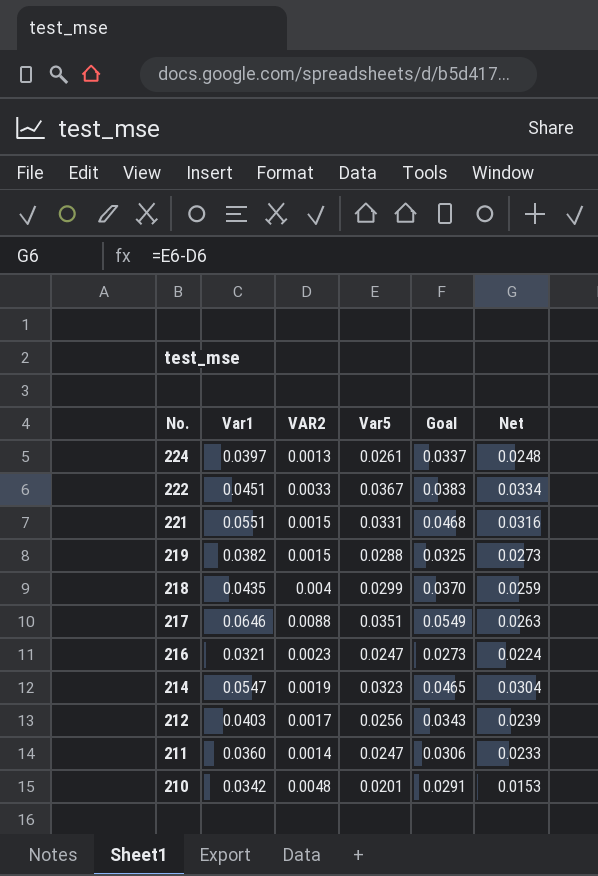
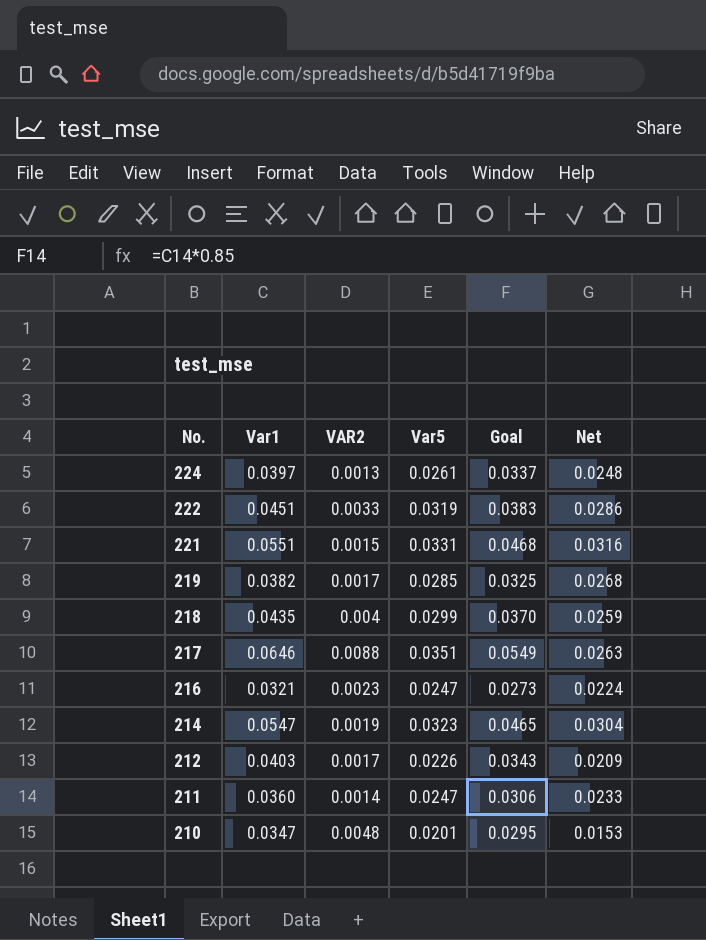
222 | Var5: 0.0367 -> 0.0319
222 | Net: 0.0334 -> 0.0286
219 | VAR2: 0.0015 -> 0.0017
219 | Var5: 0.0288 -> 0.0285
219 | Net: 0.0273 -> 0.0268
212 | Var5: 0.0256 -> 0.0226
212 | Net: 0.0239 -> 0.0209
210 | Var1: 0.0342 -> 0.0347
210 | Goal: 0.0291 -> 0.0295

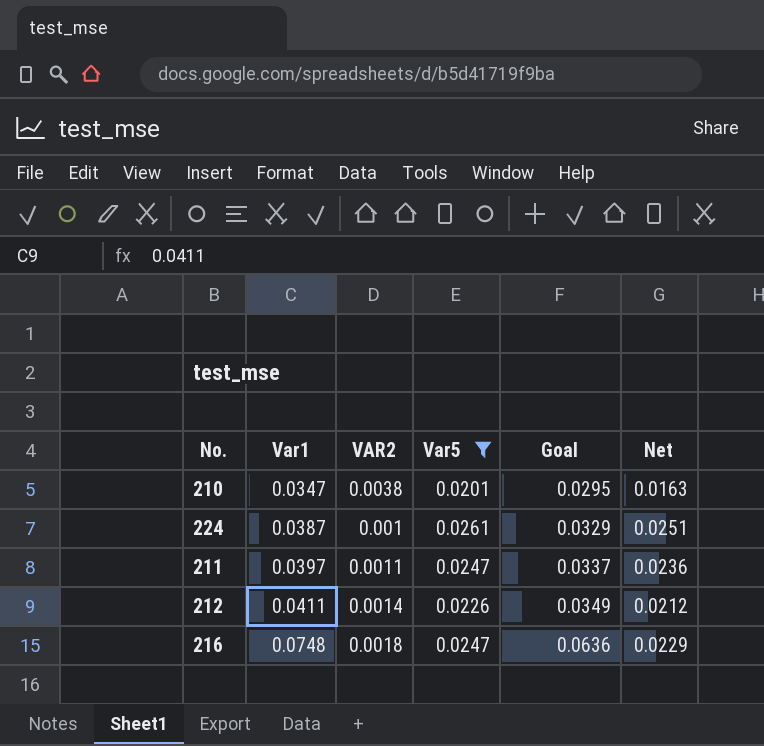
filter: none -> Var5 <= 0.0261
row order: No. descending -> Var1 ascending
210 | VAR2: 0.0048 -> 0.0038
210 | Net: 0.0153 -> 0.0163
224 | Var1: 0.0397 -> 0.0387
224 | VAR2: 0.0013 -> 0.001
224 | Goal: 0.0337 -> 0.0329
224 | Net: 0.0248 -> 0.0251
211 | Var1: 0.0360 -> 0.0397
211 | VAR2: 0.0014 -> 0.0011
211 | Goal: 0.0306 -> 0.0337
211 | Net: 0.0233 -> 0.0236
212 | Var1: 0.0403 -> 0.0411
212 | VAR2: 0.0017 -> 0.0014
212 | Goal: 0.0343 -> 0.0349
212 | Net: 0.0209 -> 0.0212
216 | Var1: 0.0321 -> 0.0748
216 | VAR2: 0.0023 -> 0.0018
216 | Goal: 0.0273 -> 0.0636
216 | Net: 0.0224 -> 0.0229

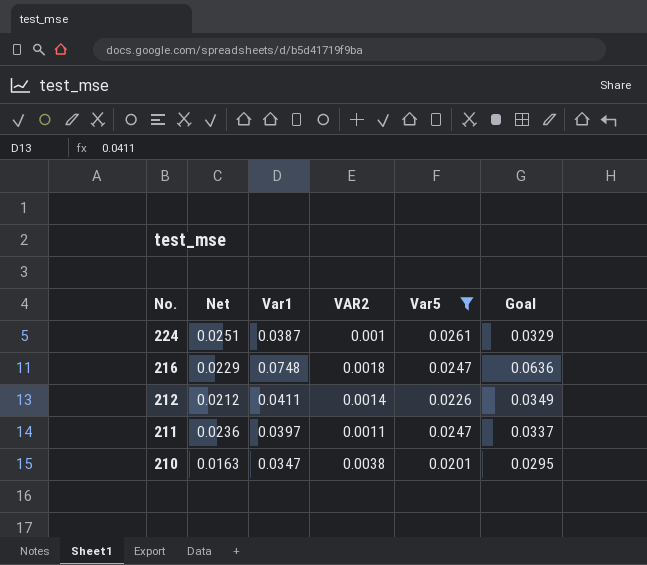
row order: Var1 ascending -> No. descending
column Net | position: 6 -> 2

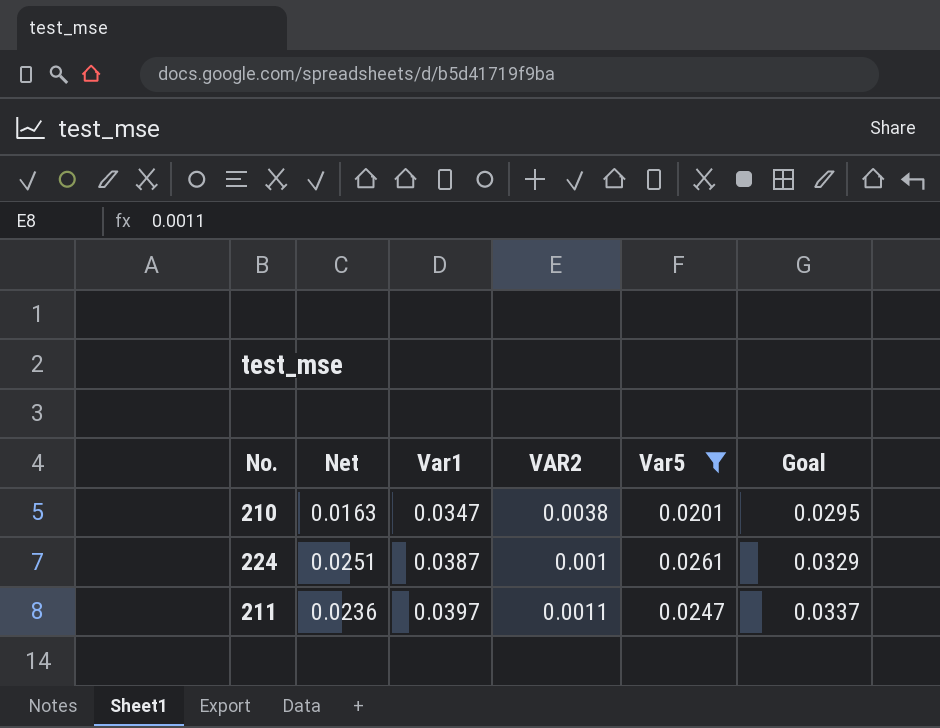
row order: No. descending -> Var1 ascending
row 216: 0.0229 | 0.0748 | 0.0018 | 0.0247 | 0.0636 -> none
row 212: 0.0212 | 0.0411 | 0.0014 | 0.0226 | 0.0349 -> none

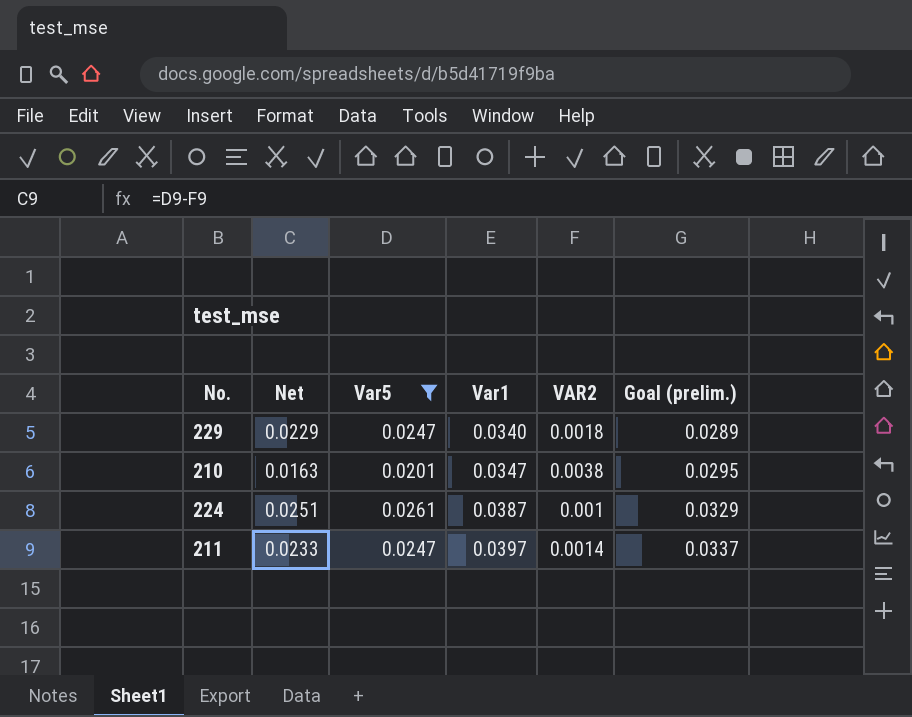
column Var5 | position: 5 -> 3
column name: Goal -> Goal (prelim.)
row 229: none -> 0.0229 | 0.0247 | 0.0340 | 0.0018 | 0.0289
211 | Net: 0.0236 -> 0.0233
211 | VAR2: 0.0011 -> 0.0014

